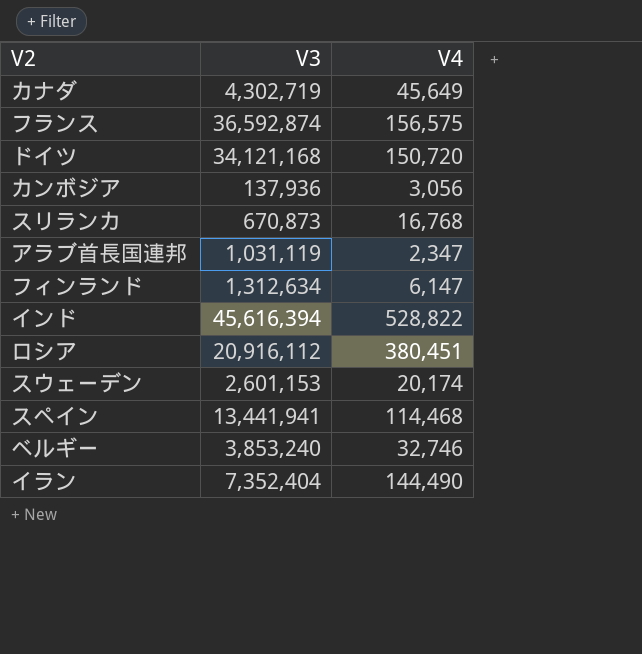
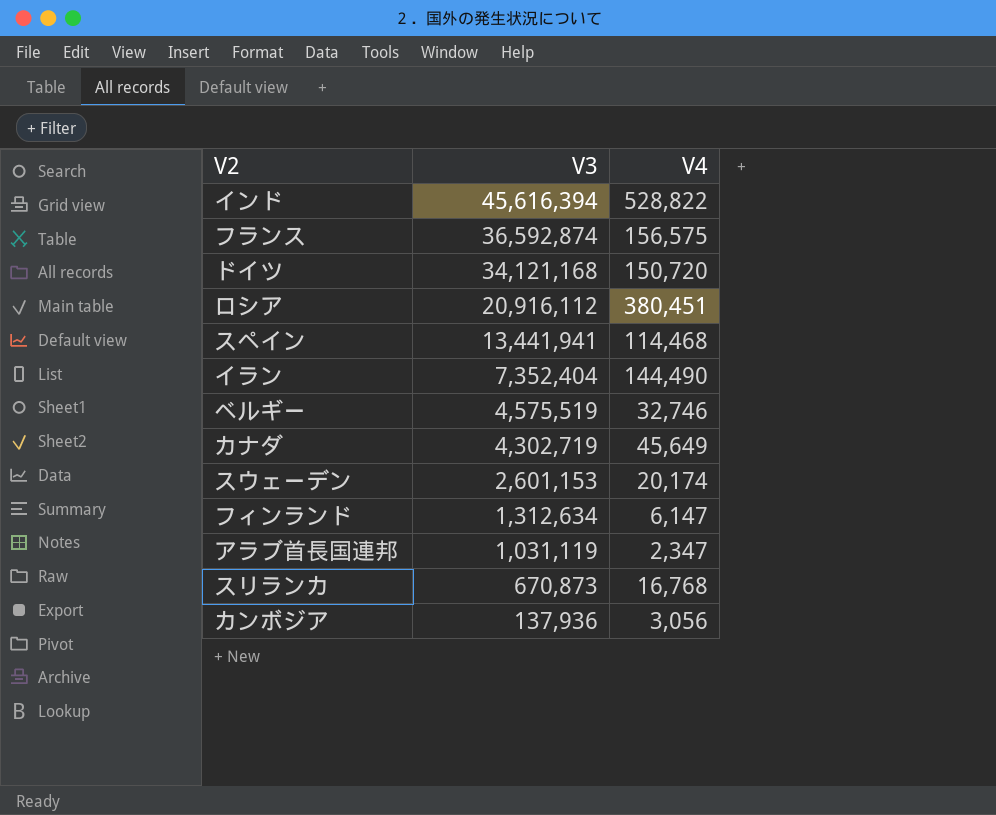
row order: none -> V3 descending
ベルギー | V3: 3,853,240 -> 4,575,519

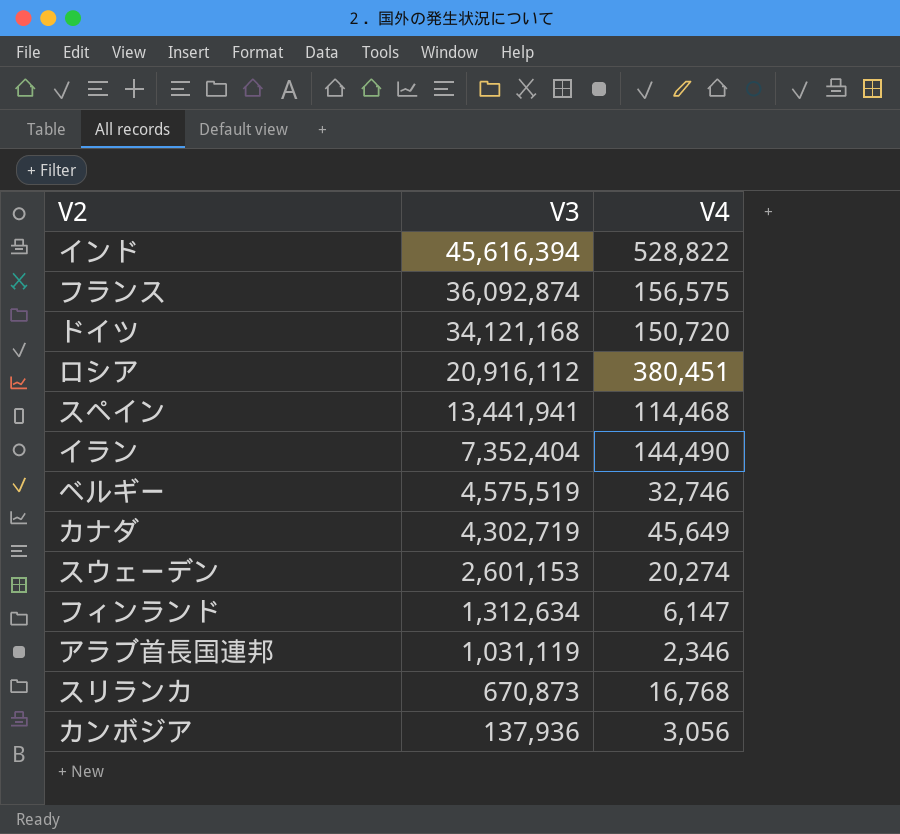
フランス | V3: 36,592,874 -> 36,092,874
スウェーデン | V4: 20,174 -> 20,274
アラブ首長国連邦 | V4: 2,347 -> 2,346

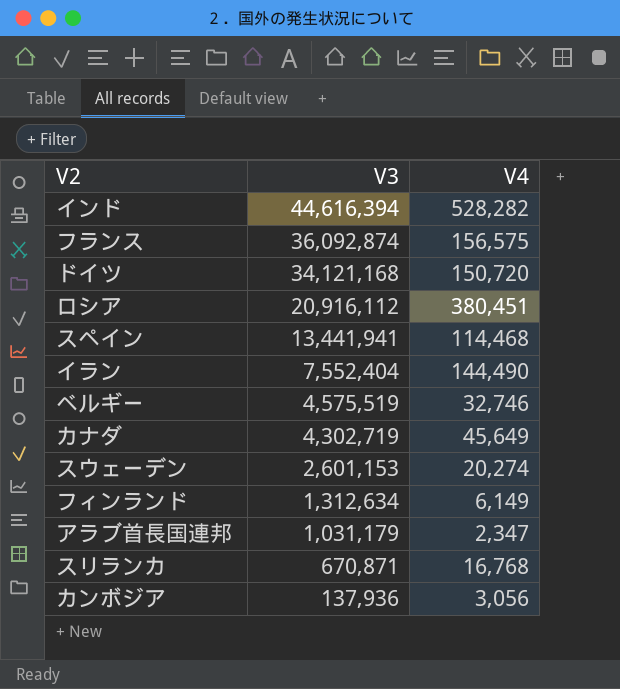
インド | V3: 45,616,394 -> 44,616,394
インド | V4: 528,822 -> 528,282
イラン | V3: 7,352,404 -> 7,552,404
フィンランド | V4: 6,147 -> 6,149
アラブ首長国連邦 | V3: 1,031,119 -> 1,031,179
アラブ首長国連邦 | V4: 2,346 -> 2,347
スリランカ | V3: 670,873 -> 670,871

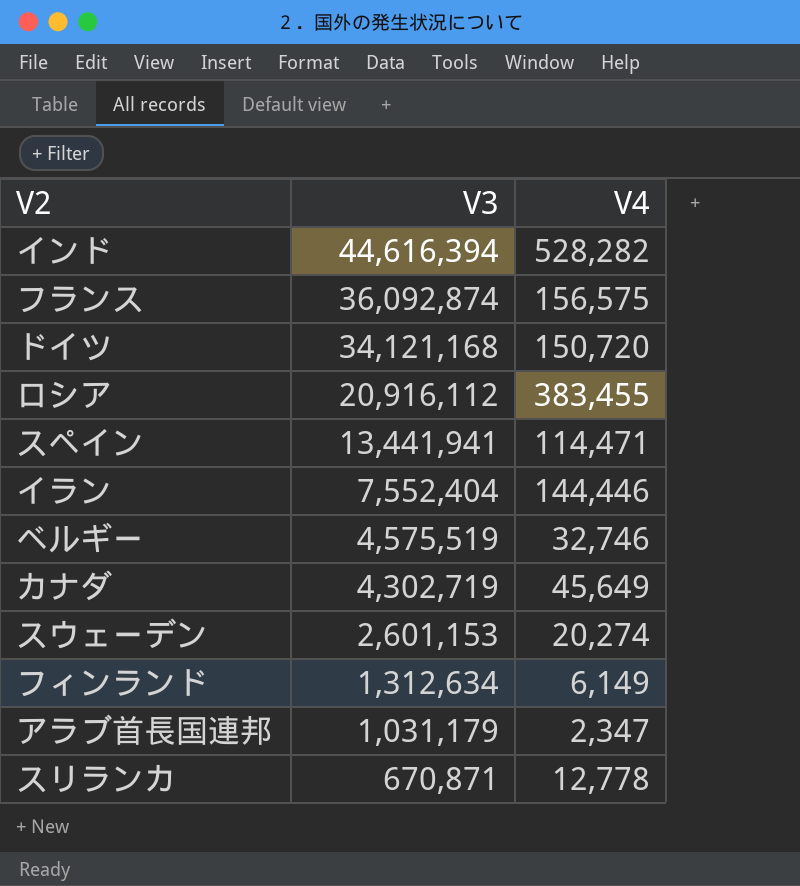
row カンボジア: 137,936 | 3,056 -> none
ロシア | V4: 380,451 -> 383,455
スペイン | V4: 114,468 -> 114,471
イラン | V4: 144,490 -> 144,446
スリランカ | V4: 16,768 -> 12,778

